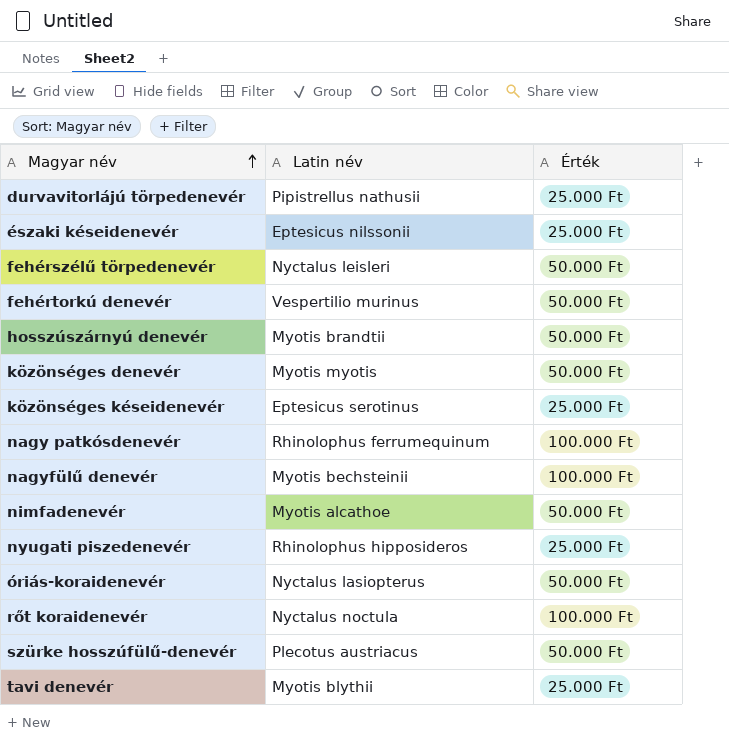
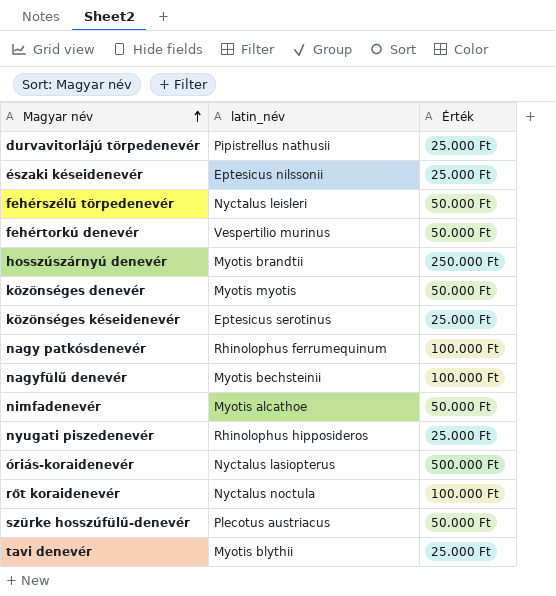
column name: Latin név -> latin_név
hosszúszárnyú denevér | Érték: 50.000 Ft -> 250.000 Ft
óriás-koraidenevér | Érték: 50.000 Ft -> 500.000 Ft

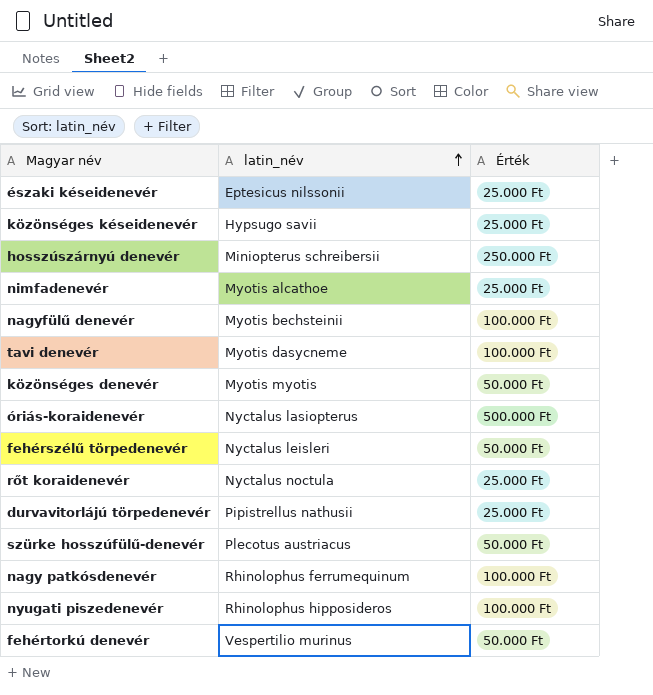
row order: Magyar név ascending -> latin_név ascending
közönséges késeidenevér | latin_név: Eptesicus serotinus -> Hypsugo savii
hosszúszárnyú denevér | latin_név: Myotis brandtii -> Miniopterus schreibersii
nimfadenevér | Érték: 50.000 Ft -> 25.000 Ft
tavi denevér | latin_név: Myotis blythii -> Myotis dasycneme
tavi denevér | Érték: 25.000 Ft -> 100.000 Ft
rőt koraidenevér | Érték: 100.000 Ft -> 25.000 Ft
nyugati piszedenevér | Érték: 25.000 Ft -> 100.000 Ft

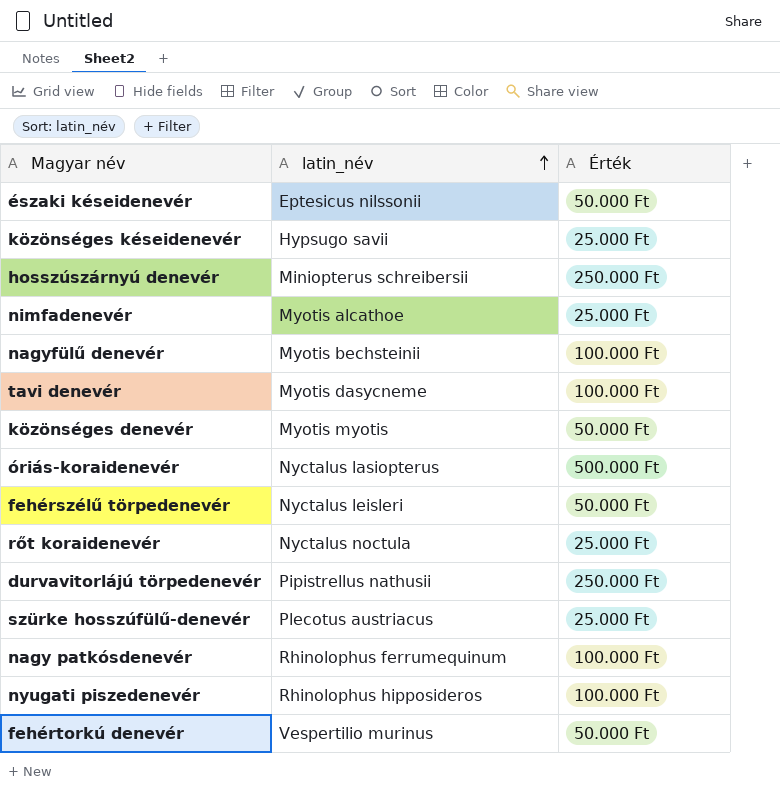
északi késeidenevér | Érték: 25.000 Ft -> 50.000 Ft
durvavitorlájú törpedenevér | Érték: 25.000 Ft -> 250.000 Ft
szürke hosszúfülű-denevér | Érték: 50.000 Ft -> 25.000 Ft

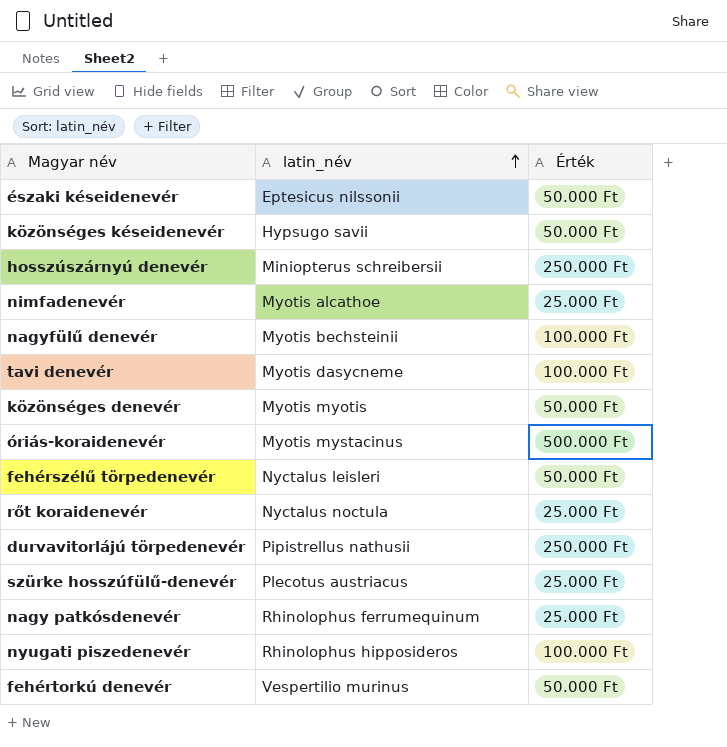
közönséges késeidenevér | Érték: 25.000 Ft -> 50.000 Ft
óriás-koraidenevér | latin_név: Nyctalus lasiopterus -> Myotis mystacinus
nagy patkósdenevér | Érték: 100.000 Ft -> 25.000 Ft

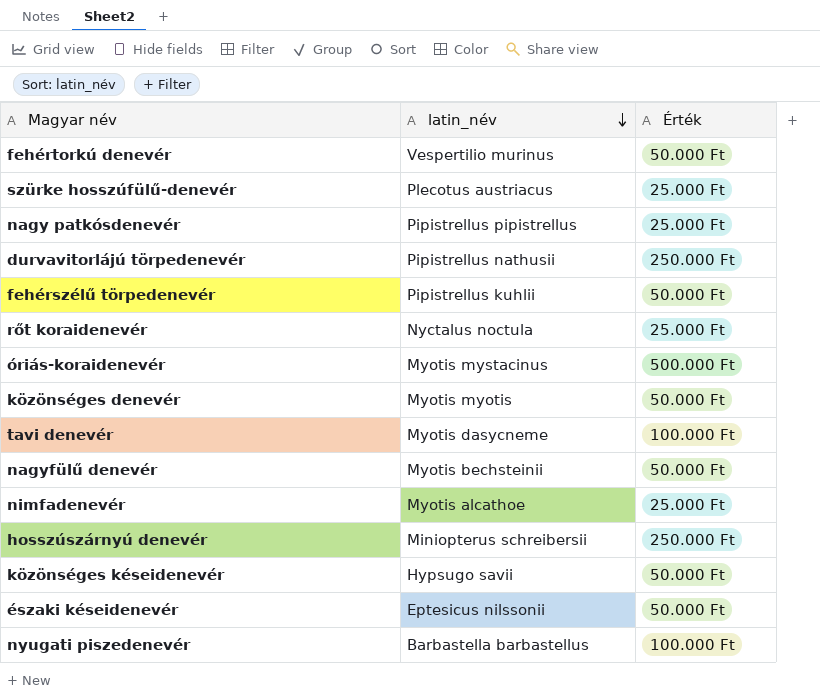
row order: latin_név ascending -> latin_név descending
nagy patkósdenevér | latin_név: Rhinolophus ferrumequinum -> Pipistrellus pipistrellus
fehérszélű törpedenevér | latin_név: Nyctalus leisleri -> Pipistrellus kuhlii
nagyfülű denevér | Érték: 100.000 Ft -> 50.000 Ft
nyugati piszedenevér | latin_név: Rhinolophus hipposideros -> Barbastella barbastellus

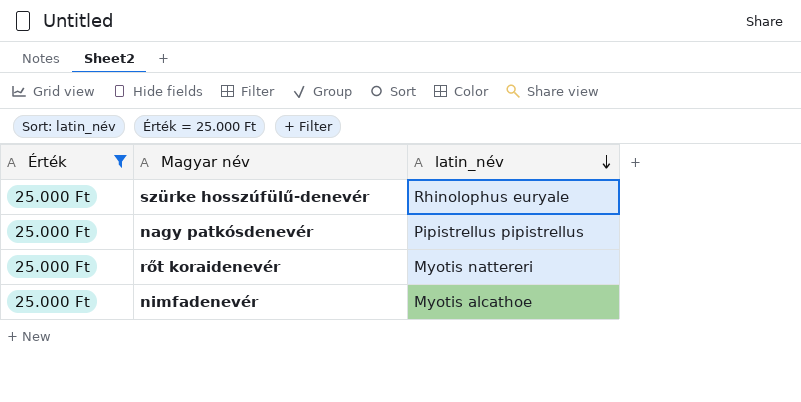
filter: none -> Érték = 25.000 Ft
column Érték | position: 3 -> 1
szürke hosszúfülű-denevér | latin_név: Plecotus austriacus -> Rhinolophus euryale
rőt koraidenevér | latin_név: Nyctalus noctula -> Myotis nattereri

